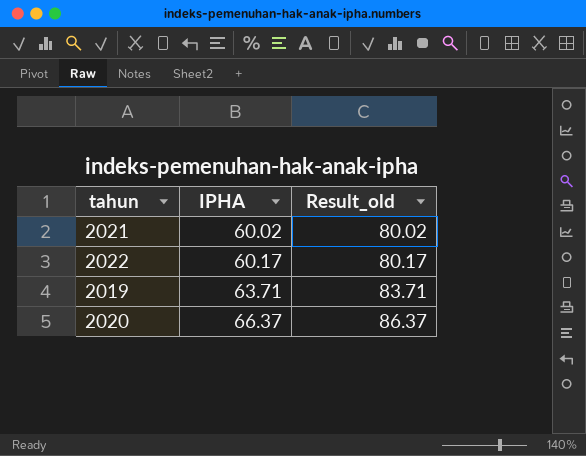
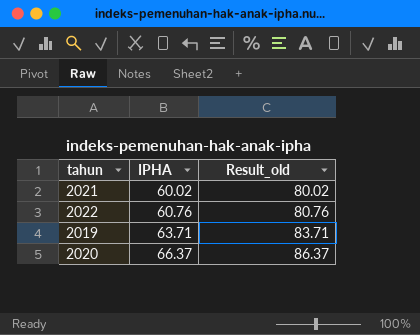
2022 | IPHA: 60.17 -> 60.76
2022 | Result_old: 80.17 -> 80.76

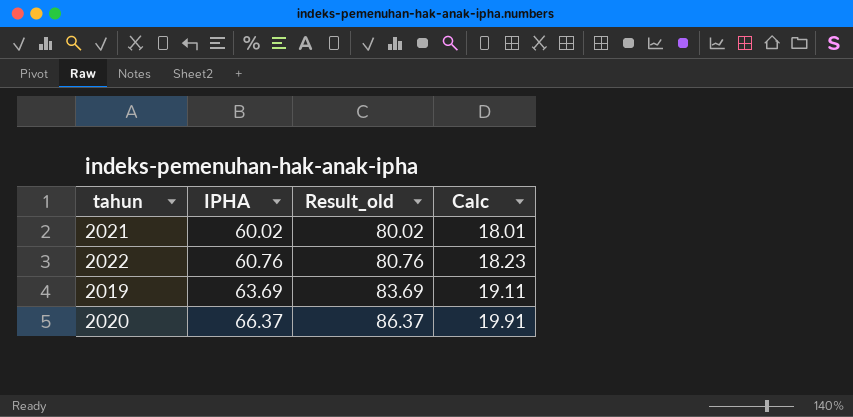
column Calc | formula: none -> [IPHA] * 0.3
2019 | IPHA: 63.71 -> 63.69
2019 | Result_old: 83.71 -> 83.69

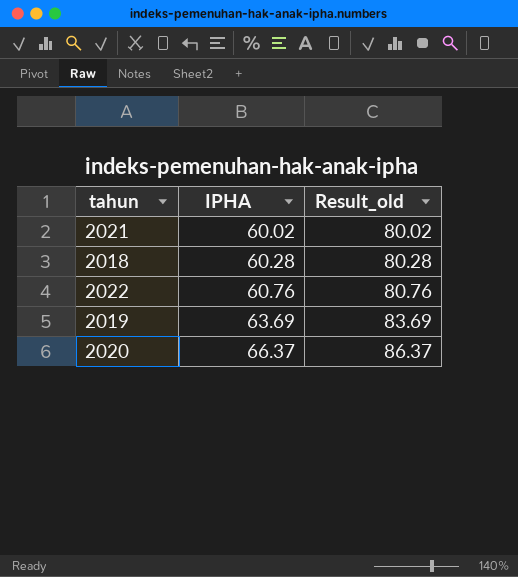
column Calc | formula: [IPHA] * 0.3 -> none
row 2018: none -> 60.28 | 80.28

